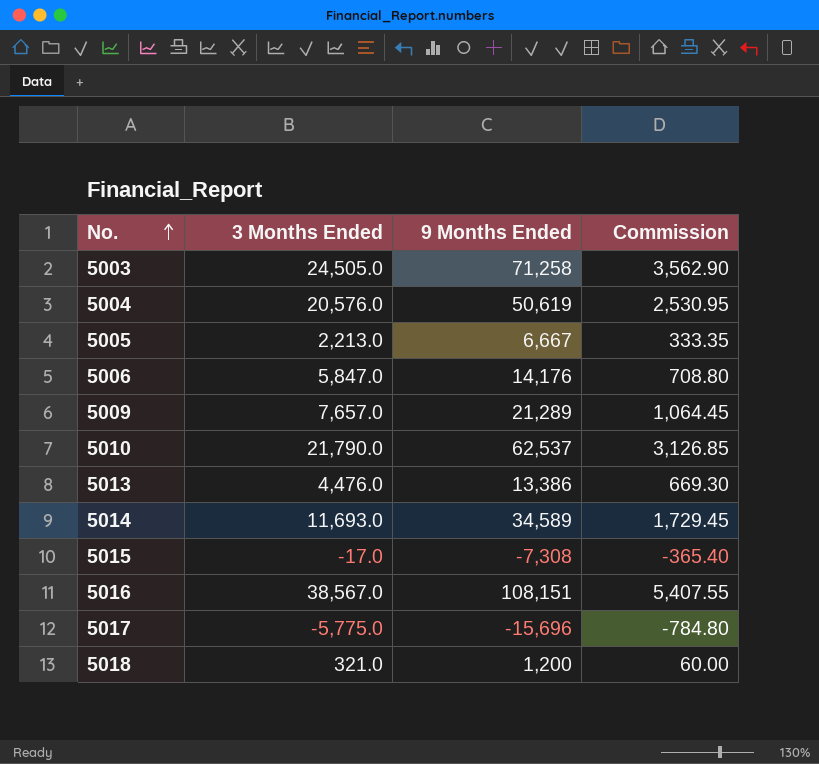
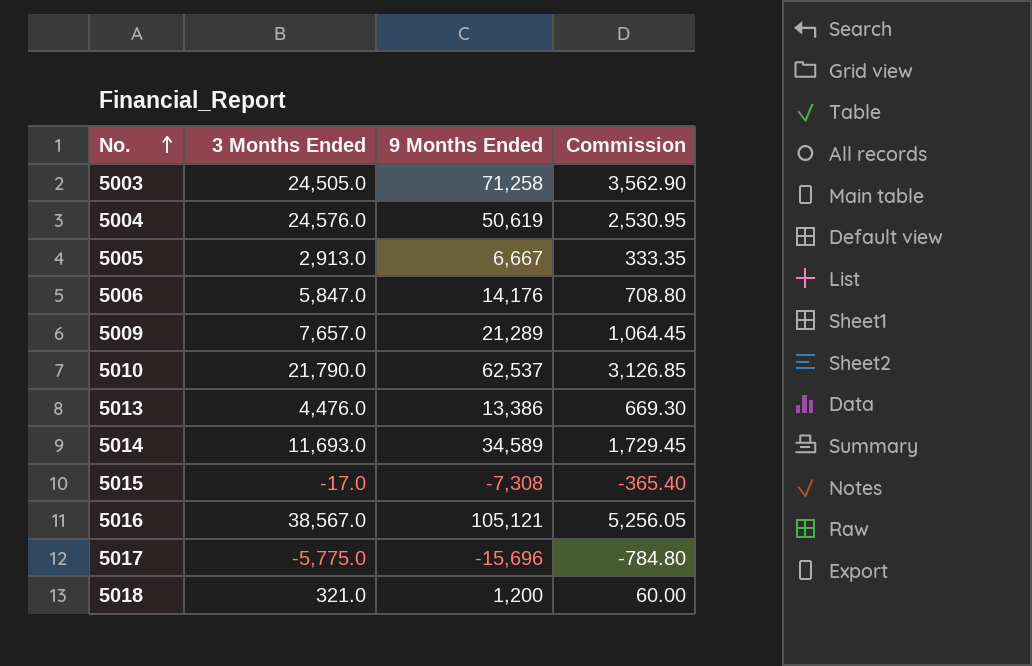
5004 | 3 Months Ended: 20,576.0 -> 24,576.0
5005 | 3 Months Ended: 2,213.0 -> 2,913.0
5016 | 9 Months Ended: 108,151 -> 105,121
5016 | Commission: 5,407.55 -> 5,256.05

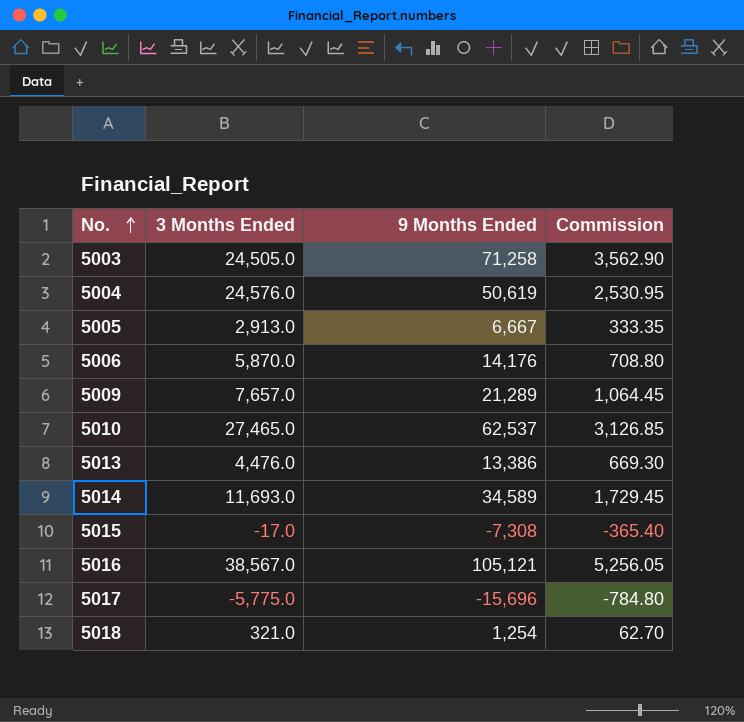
5006 | 3 Months Ended: 5,847.0 -> 5,870.0
5010 | 3 Months Ended: 21,790.0 -> 27,465.0
5018 | 9 Months Ended: 1,200 -> 1,254
5018 | Commission: 60.00 -> 62.70

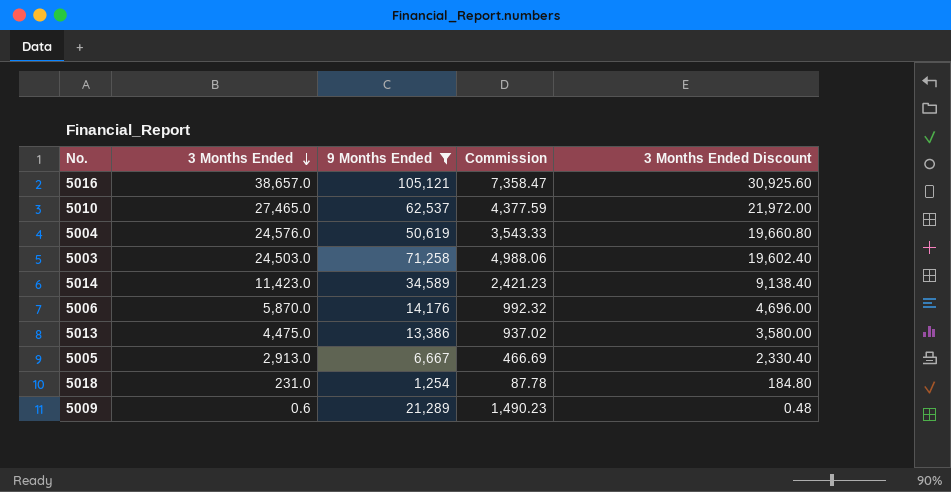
filter: none -> 9 Months Ended >= 1,254
row order: No. ascending -> 3 Months Ended descending
column Commission | formula: [9 Months Ended] * 0.05 -> [9 Months Ended] * 0.07
column 3 Months Ended Discount | formula: none -> [3 Months Ended] * 0.8
5016 | 3 Months Ended: 38,567.0 -> 38,657.0
5003 | 3 Months Ended: 24,505.0 -> 24,503.0
5014 | 3 Months Ended: 11,693.0 -> 11,423.0
5013 | 3 Months Ended: 4,476.0 -> 4,475.0
5018 | 3 Months Ended: 321.0 -> 231.0
5009 | 3 Months Ended: 7,657.0 -> 0.6

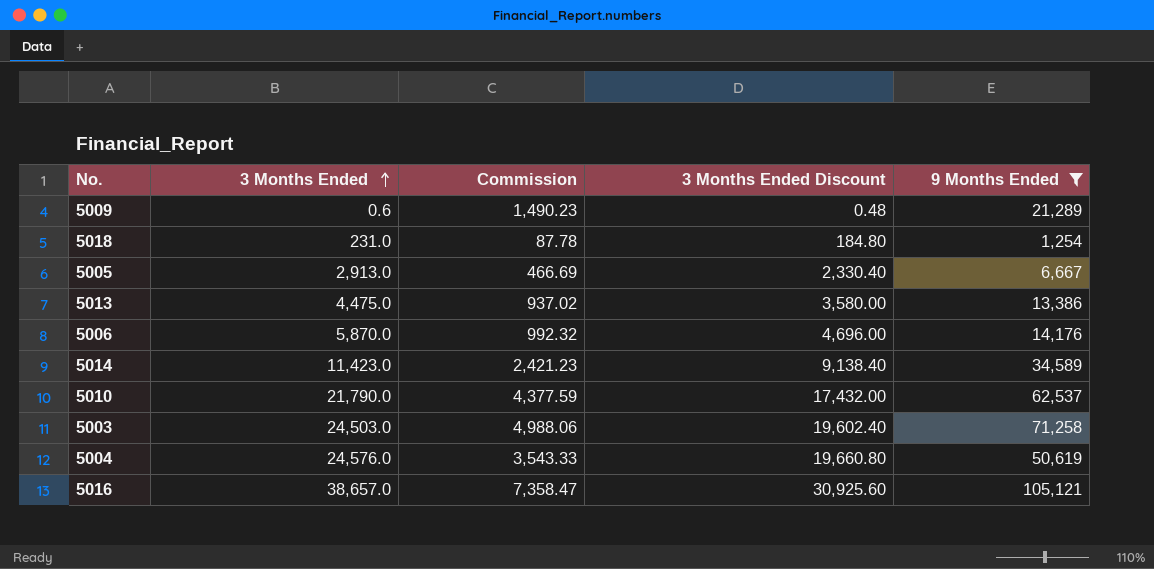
row order: 3 Months Ended descending -> 3 Months Ended ascending
column 9 Months Ended | position: 3 -> 5
5010 | 3 Months Ended: 27,465.0 -> 21,790.0
5010 | 3 Months Ended Discount: 21,972.00 -> 17,432.00

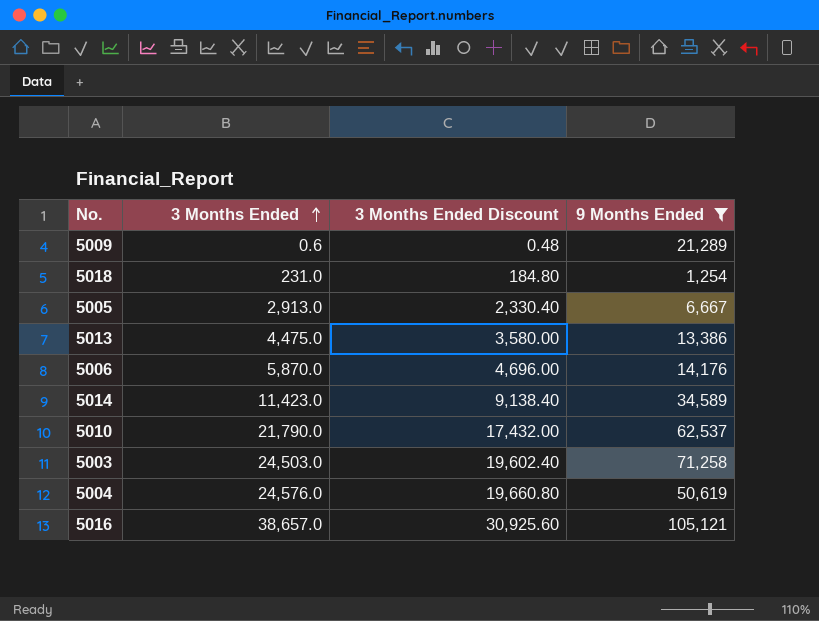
column Commission | formula: [9 Months Ended] * 0.07 -> none

